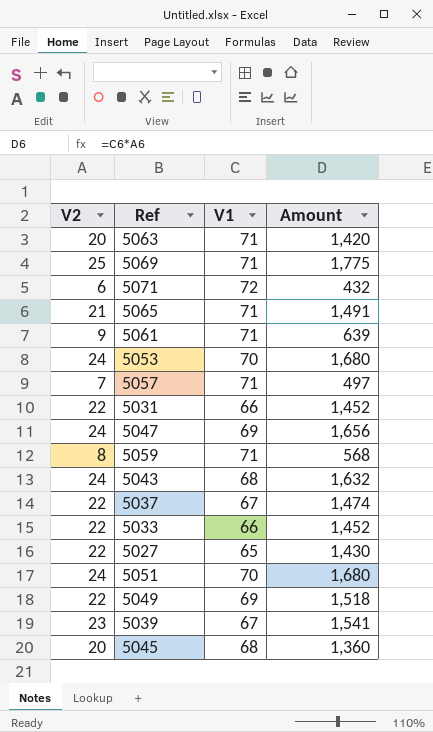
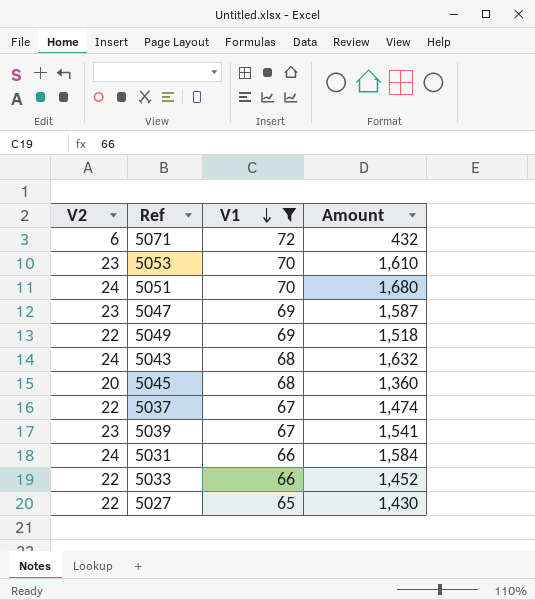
filter: none -> V1 != 71
row order: none -> V1 descending
5053 | V2: 24 -> 23
5053 | Amount: 1,680 -> 1,610
5047 | V2: 24 -> 23
5047 | Amount: 1,656 -> 1,587
5031 | V2: 22 -> 24
5031 | Amount: 1,452 -> 1,584

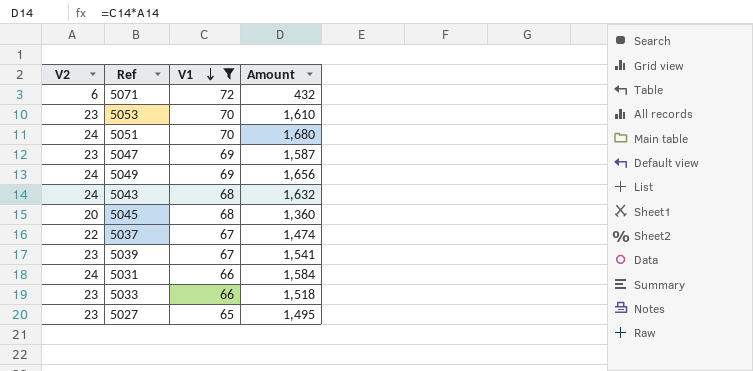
5049 | V2: 22 -> 24
5049 | Amount: 1,518 -> 1,656
5033 | V2: 22 -> 23
5033 | Amount: 1,452 -> 1,518
5027 | V2: 22 -> 23
5027 | Amount: 1,430 -> 1,495

